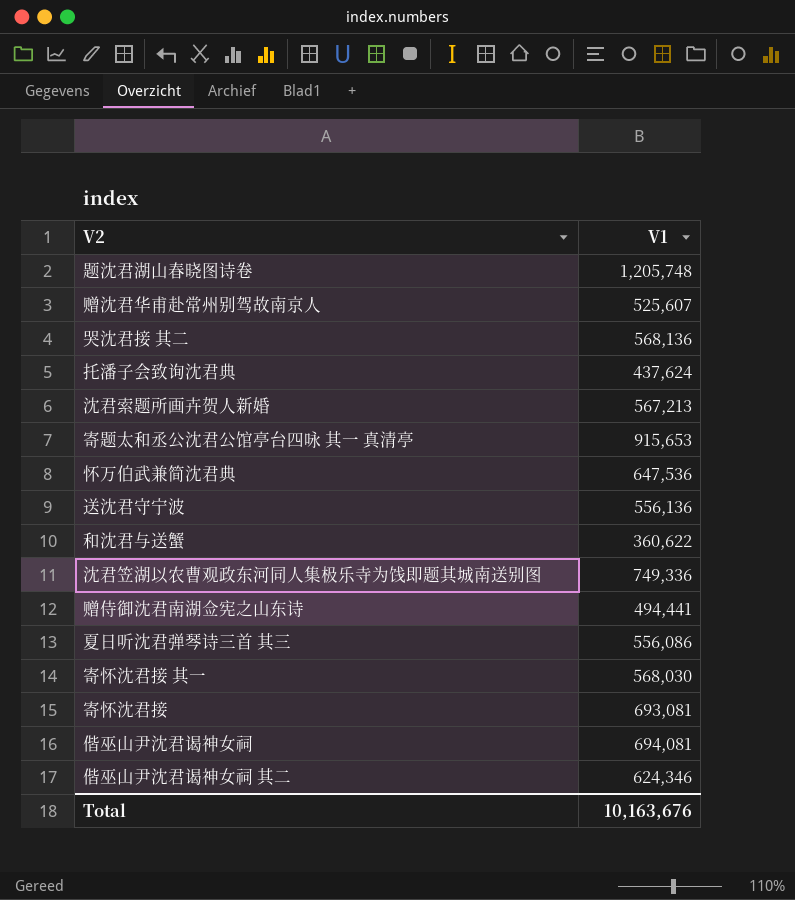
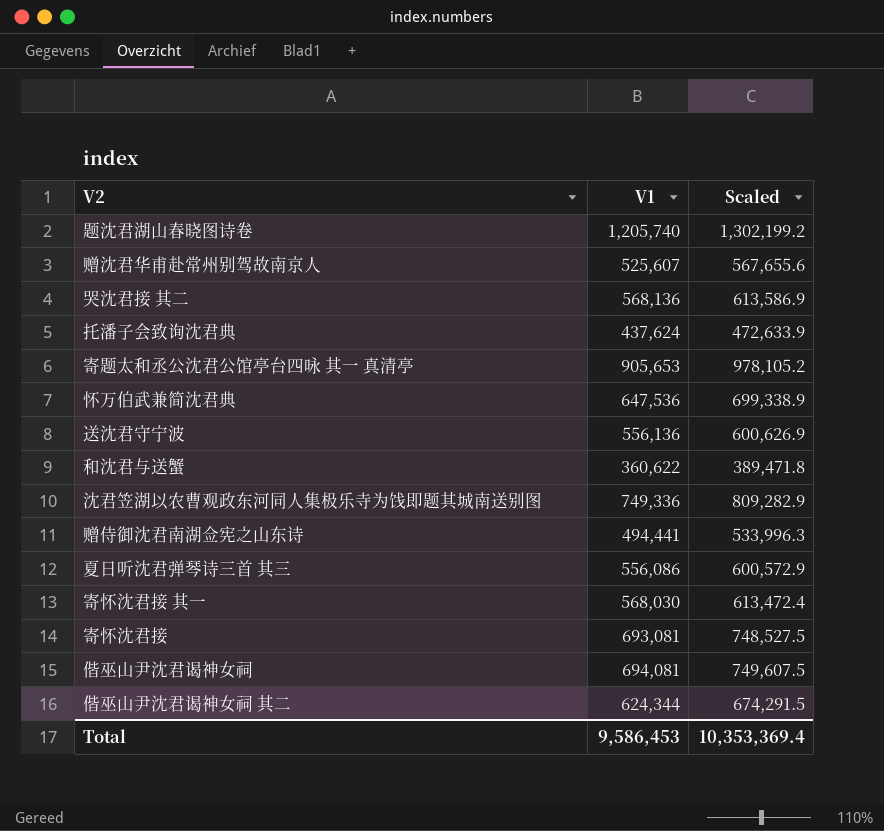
column Scaled | formula: none -> [V1] * 1.08
row 沈君索题所画卉贺人新婚: 567,213 -> none
题沈君湖山春晓图诗卷 | V1: 1,205,748 -> 1,205,740
寄题太和丞公沈君公馆亭台四咏 其一 真清亭 | V1: 915,653 -> 905,653
偕巫山尹沈君谒神女祠 其二 | V1: 624,346 -> 624,344
Total | V1: 10,163,676 -> 9,586,453

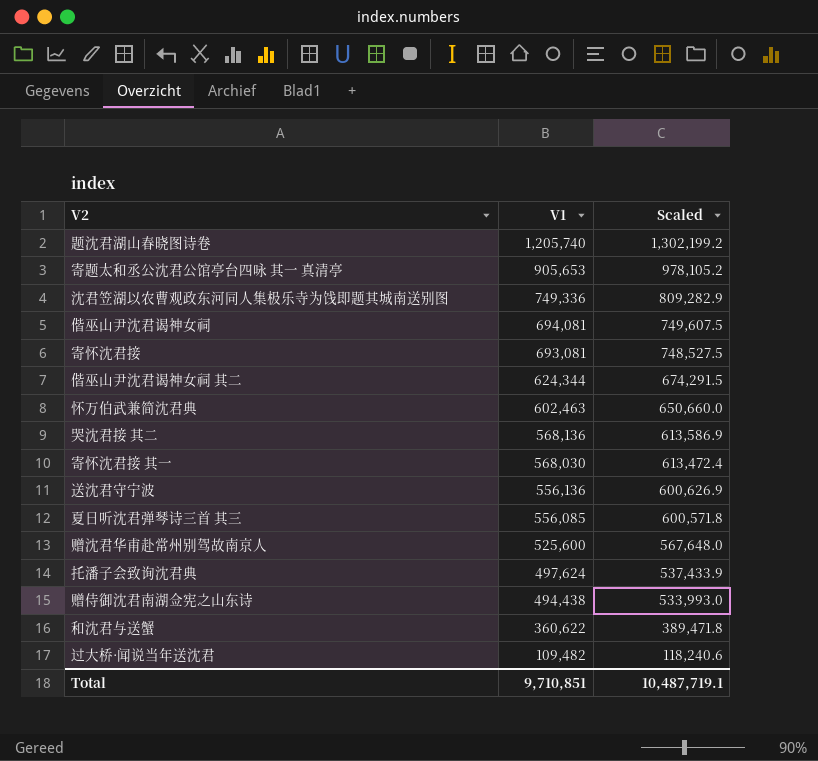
row order: none -> V1 descending
怀万伯武兼简沈君典 | V1: 647,536 -> 602,463
怀万伯武兼简沈君典 | Scaled: 699,338.9 -> 650,660.0
夏日听沈君弹琴诗三首 其三 | V1: 556,086 -> 556,085
夏日听沈君弹琴诗三首 其三 | Scaled: 600,572.9 -> 600,571.8
赠沈君华甫赴常州别驾故南京人 | V1: 525,607 -> 525,600
赠沈君华甫赴常州别驾故南京人 | Scaled: 567,655.6 -> 567,648.0
托潘子会致询沈君典 | V1: 437,624 -> 497,624
托潘子会致询沈君典 | Scaled: 472,633.9 -> 537,433.9
赠侍御沈君南湖佥宪之山东诗 | V1: 494,441 -> 494,438
赠侍御沈君南湖佥宪之山东诗 | Scaled: 533,996.3 -> 533,993.0
row 过大桥·闻说当年送沈君: none -> 109,482 | 118,240.6
Total | V1: 9,586,453 -> 9,710,851
Total | Scaled: 10,353,369.4 -> 10,487,719.1

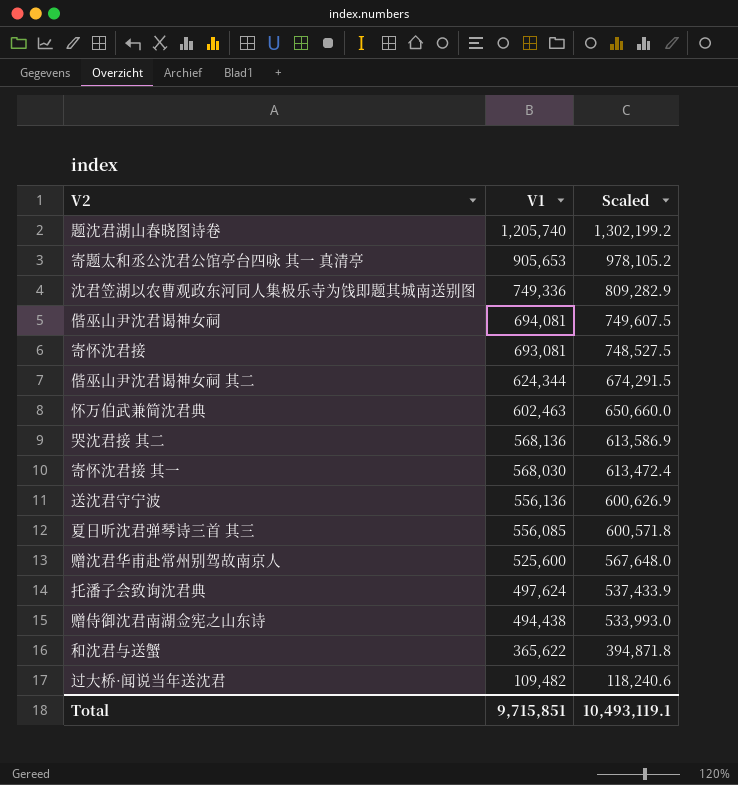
和沈君与送蟹 | V1: 360,622 -> 365,622
和沈君与送蟹 | Scaled: 389,471.8 -> 394,871.8
Total | V1: 9,710,851 -> 9,715,851
Total | Scaled: 10,487,719.1 -> 10,493,119.1

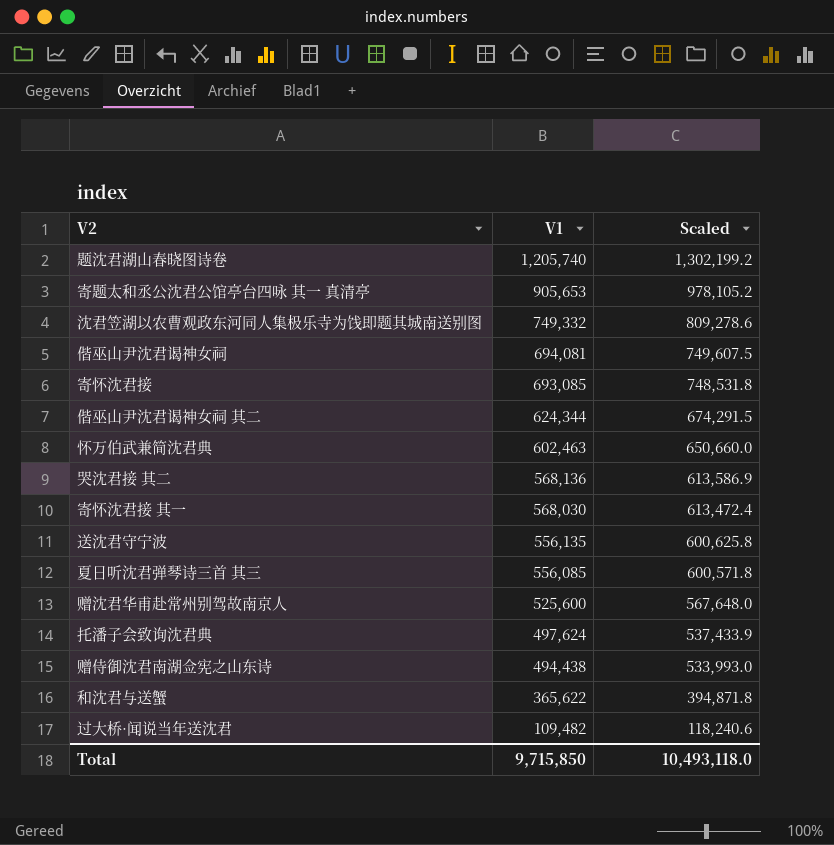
沈君笠湖以农曹观政东河同人集极乐寺为饯即题其城南送别图 | V1: 749,336 -> 749,332
沈君笠湖以农曹观政东河同人集极乐寺为饯即题其城南送别图 | Scaled: 809,282.9 -> 809,278.6
寄怀沈君接 | V1: 693,081 -> 693,085
寄怀沈君接 | Scaled: 748,527.5 -> 748,531.8
送沈君守宁波 | V1: 556,136 -> 556,135
送沈君守宁波 | Scaled: 600,626.9 -> 600,625.8
Total | V1: 9,715,851 -> 9,715,850
Total | Scaled: 10,493,119.1 -> 10,493,118.0

